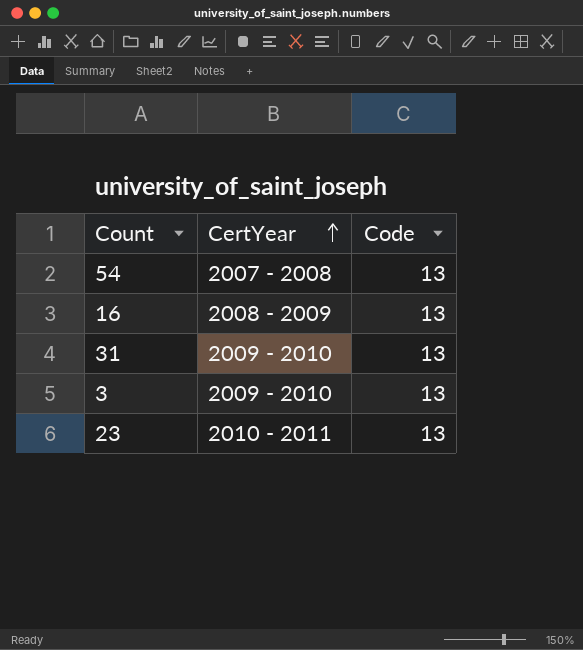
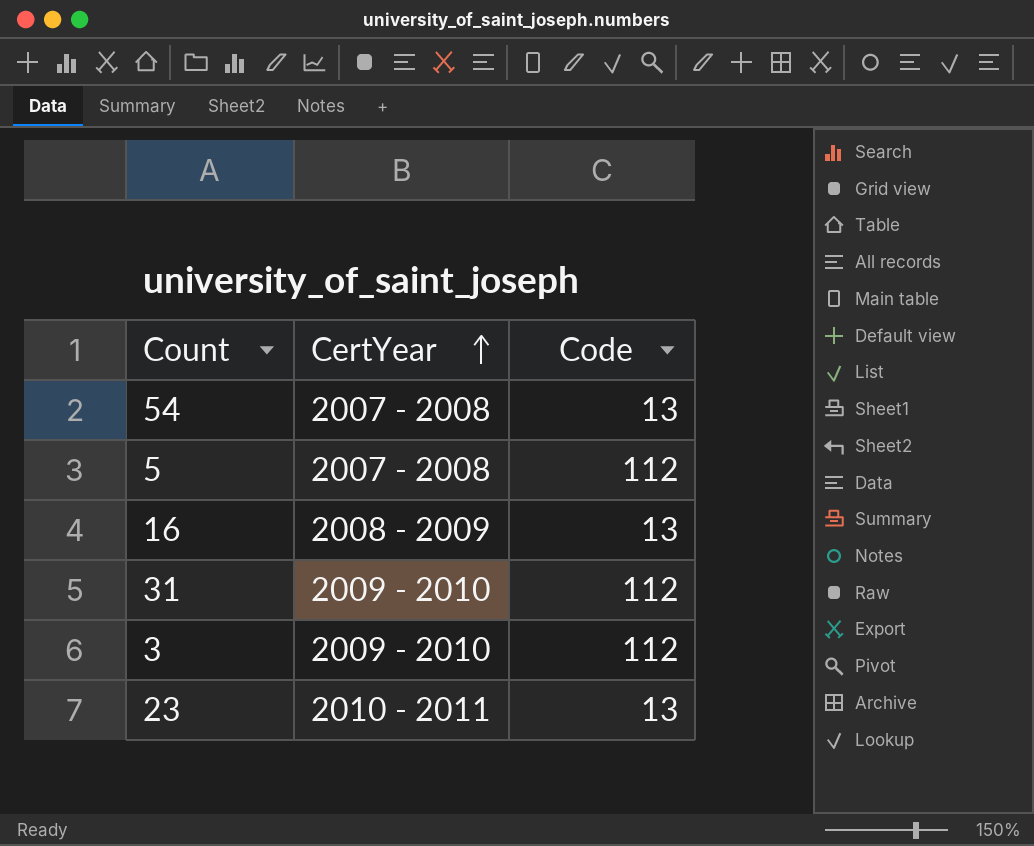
row 5: none -> 2007 - 2008 | 112
31 | Code: 13 -> 112
3 | Code: 13 -> 112

